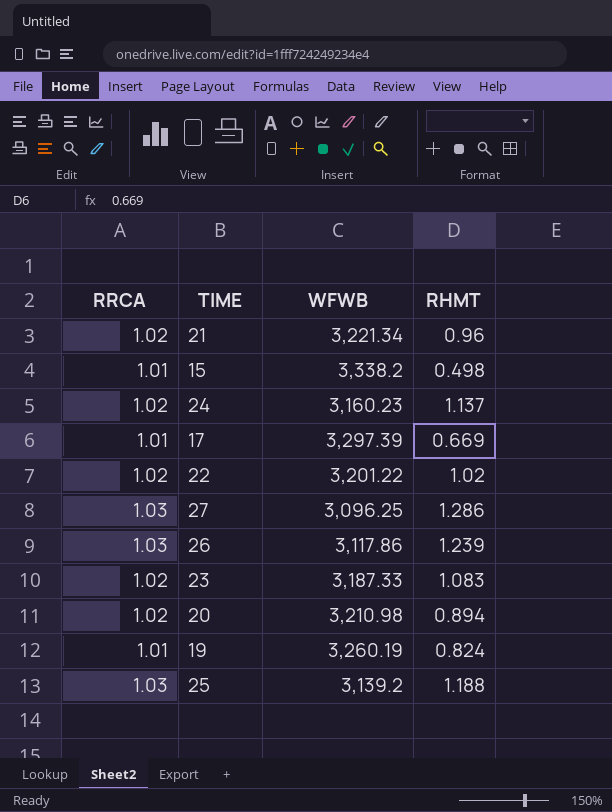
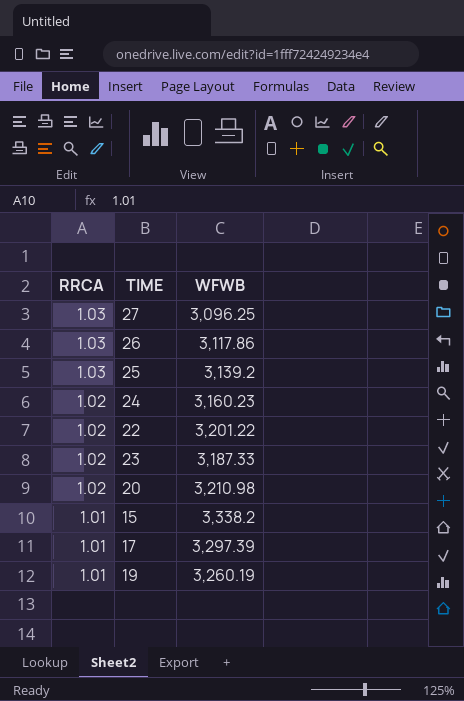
row order: none -> RRCA descending
column RHMT | position: 4 -> none
row 21: 1.02 | 3,221.34 | 0.96 -> none

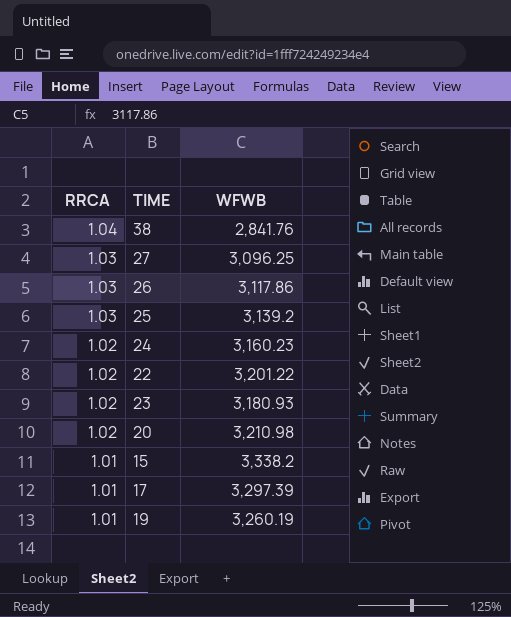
row 38: none -> 1.04 | 2,841.76
23 | WFWB: 3,187.33 -> 3,180.93

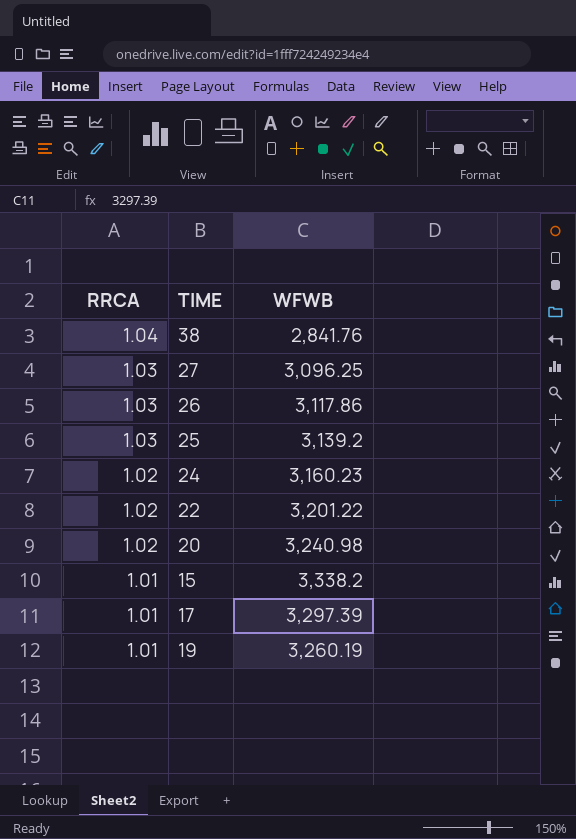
row 23: 1.02 | 3,180.93 -> none
20 | WFWB: 3,210.98 -> 3,240.98

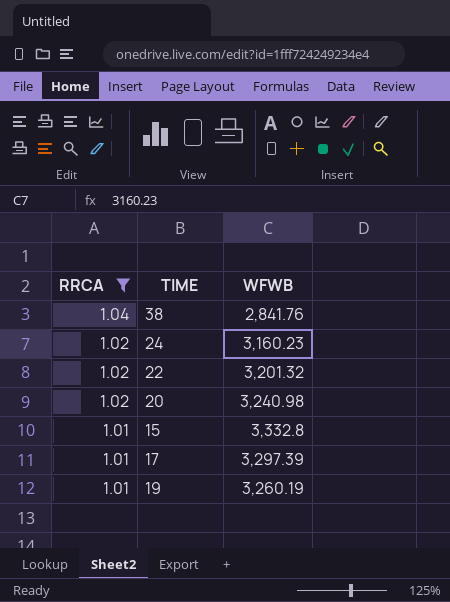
filter: none -> RRCA != 1.03
22 | WFWB: 3,201.22 -> 3,201.32
15 | WFWB: 3,338.2 -> 3,332.8

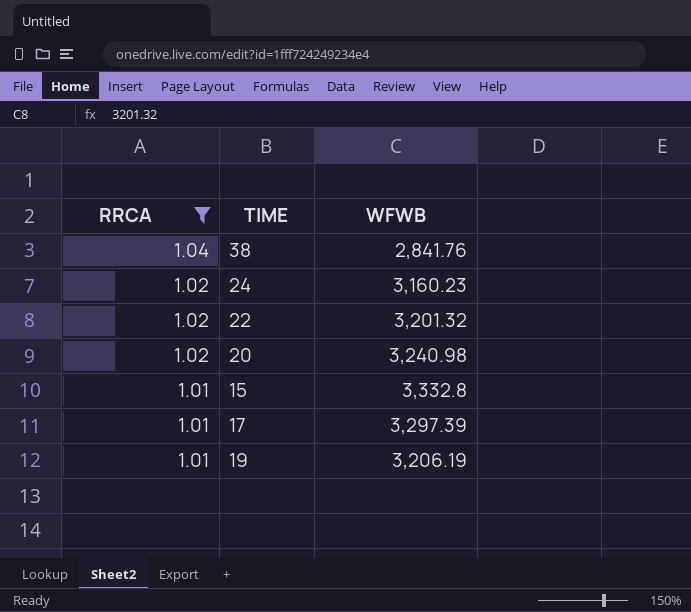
19 | WFWB: 3,260.19 -> 3,206.19

